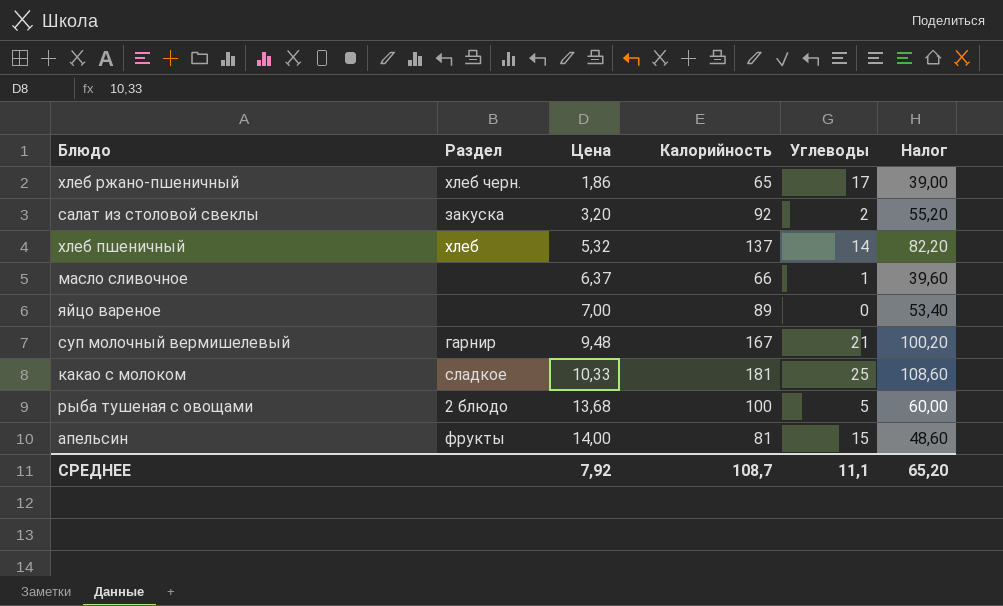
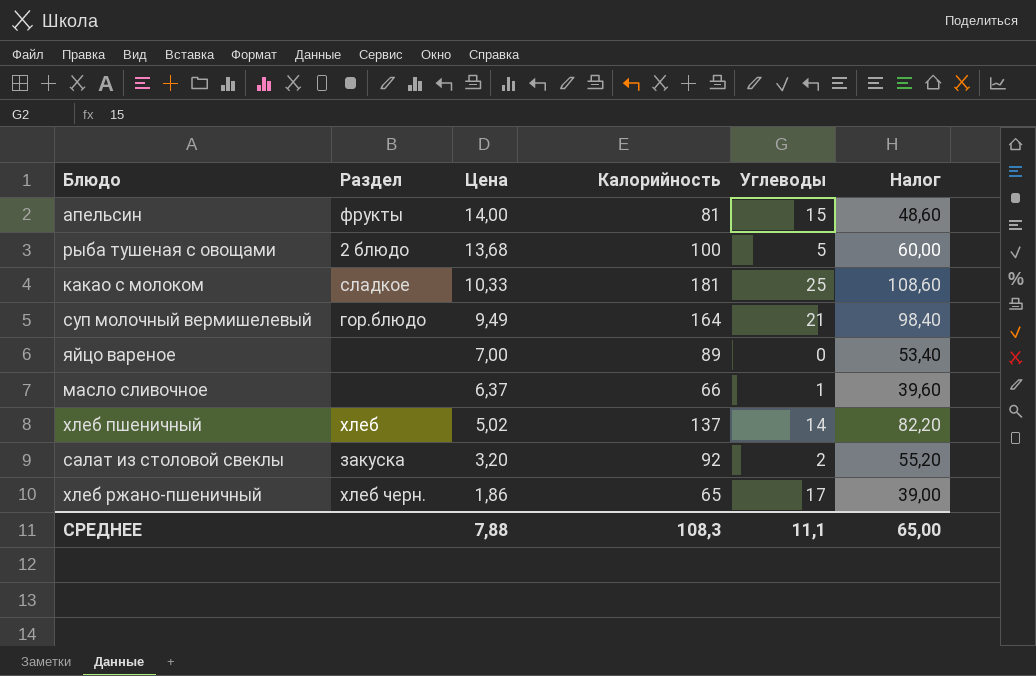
row order: Цена ascending -> Цена descending
суп молочный вермишелевый | Раздел: гарнир -> гор.блюдо
суп молочный вермишелевый | Цена: 9,48 -> 9,49
суп молочный вермишелевый | Калорийность: 167 -> 164
суп молочный вермишелевый | Налог: 100,20 -> 98,40
хлеб пшеничный | Цена: 5,32 -> 5,02
СРЕДНЕЕ | Цена: 7,92 -> 7,88
СРЕДНЕЕ | Калорийность: 108,7 -> 108,3
СРЕДНЕЕ | Налог: 65,20 -> 65,00

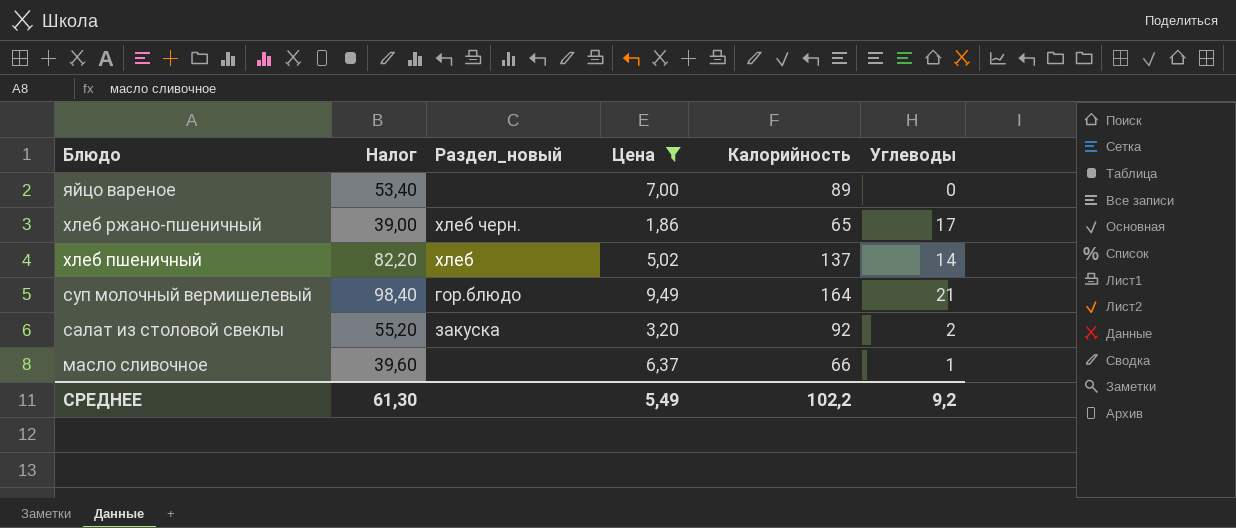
filter: none -> Цена <= 9,49
row order: Цена descending -> Блюдо descending
column Налог | position: 6 -> 2
column name: Раздел -> Раздел_новый
СРЕДНЕЕ | Налог: 65,00 -> 61,30
СРЕДНЕЕ | Цена: 7,88 -> 5,49
СРЕДНЕЕ | Калорийность: 108,3 -> 102,2
СРЕДНЕЕ | Углеводы: 11,1 -> 9,2

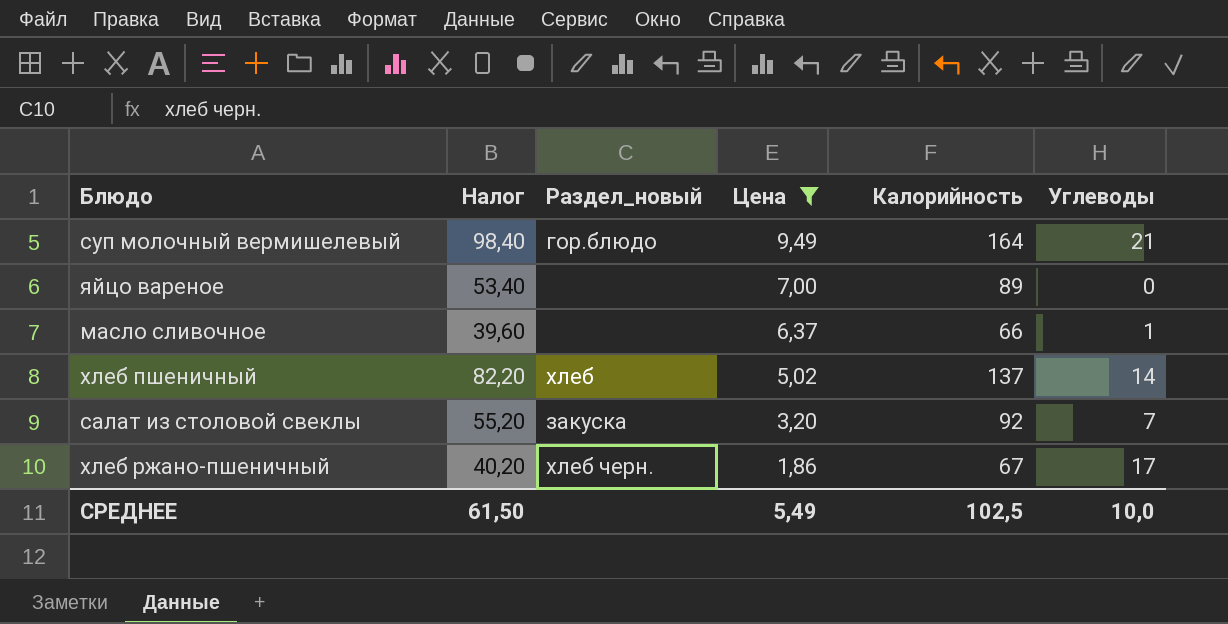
row order: Блюдо descending -> Цена descending
салат из столовой свеклы | Углеводы: 2 -> 7
хлеб ржано-пшеничный | Налог: 39,00 -> 40,20
хлеб ржано-пшеничный | Калорийность: 65 -> 67
СРЕДНЕЕ | Налог: 61,30 -> 61,50
СРЕДНЕЕ | Калорийность: 102,2 -> 102,5
СРЕДНЕЕ | Углеводы: 9,2 -> 10,0

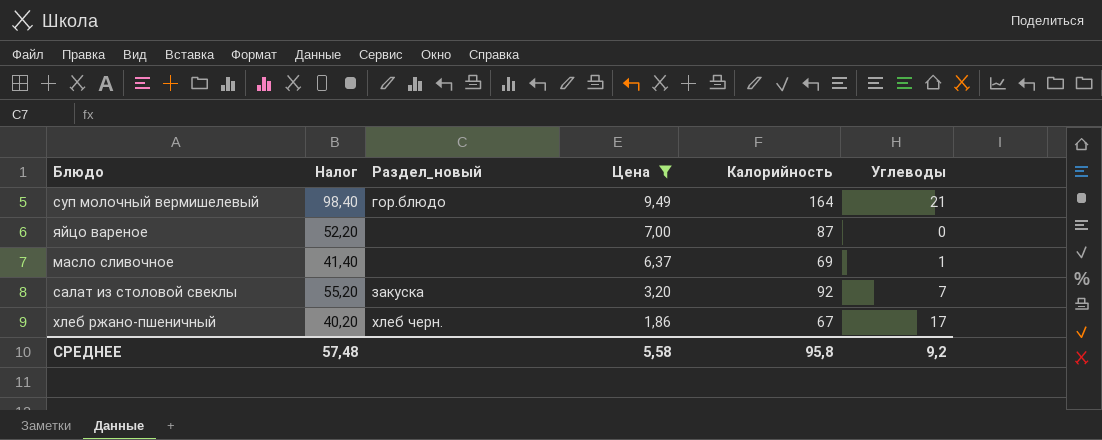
row хлеб пшеничный: 82,20 | хлеб | 5,02 | 137 | 14 -> none
яйцо вареное | Налог: 53,40 -> 52,20
яйцо вареное | Калорийность: 89 -> 87
масло сливочное | Налог: 39,60 -> 41,40
масло сливочное | Калорийность: 66 -> 69
СРЕДНЕЕ | Налог: 61,50 -> 57,48
СРЕДНЕЕ | Цена: 5,49 -> 5,58
СРЕДНЕЕ | Калорийность: 102,5 -> 95,8
СРЕДНЕЕ | Углеводы: 10,0 -> 9,2

